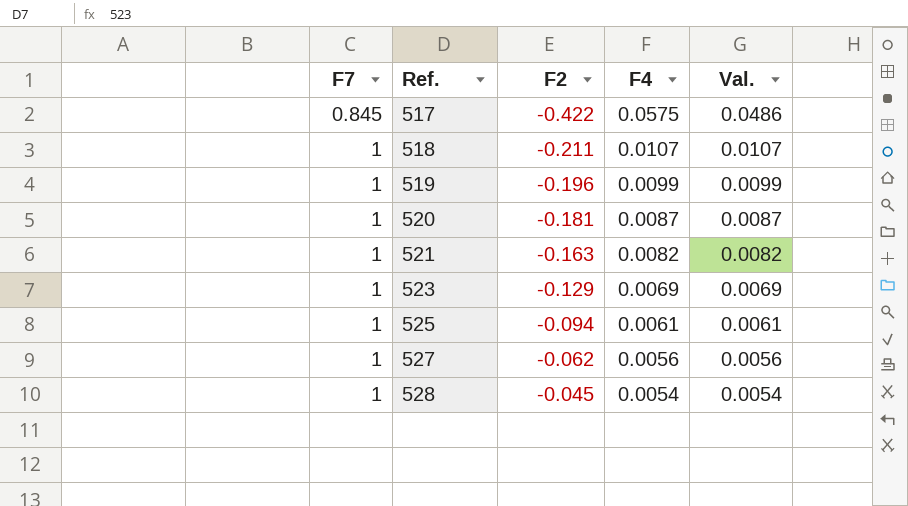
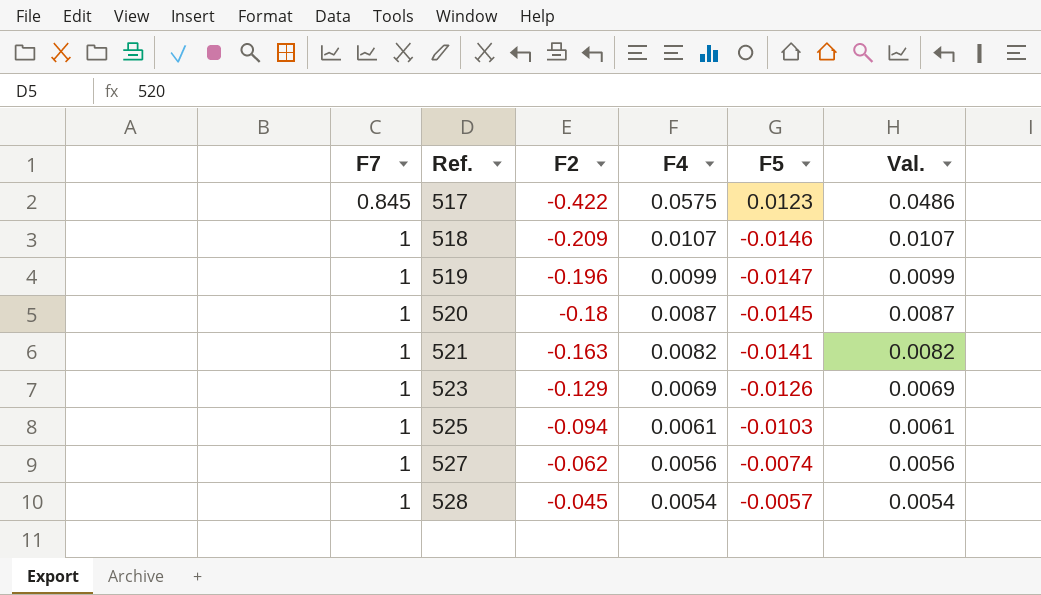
column F5 | position: none -> 5
518 | F2: -0.211 -> -0.209
520 | F2: -0.181 -> -0.18

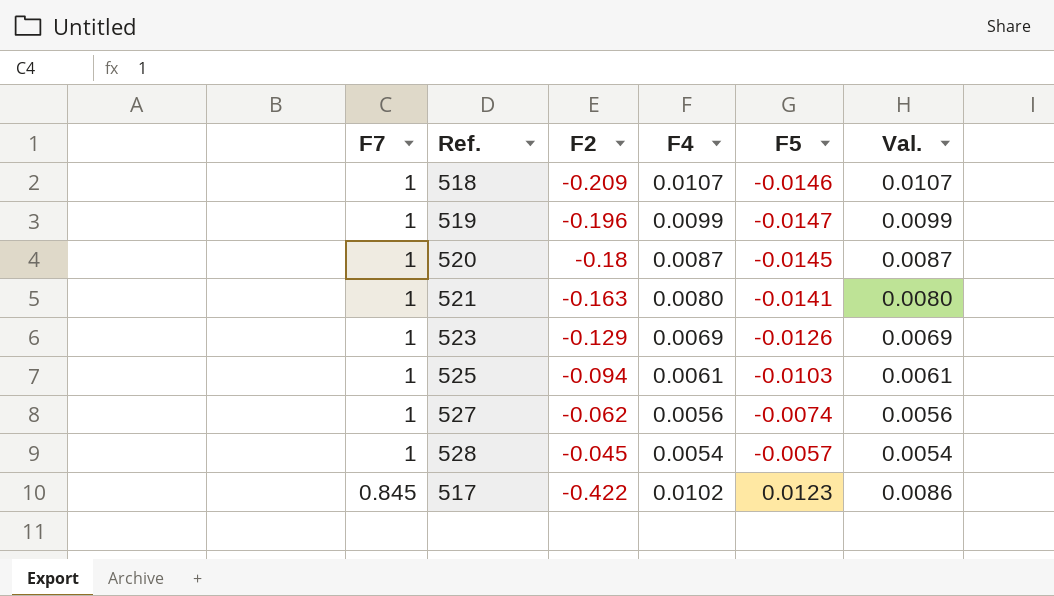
row order: F7 ascending -> F7 descending
521 | F4: 0.0082 -> 0.0080
521 | Val.: 0.0082 -> 0.0080
517 | F4: 0.0575 -> 0.0102
517 | Val.: 0.0486 -> 0.0086

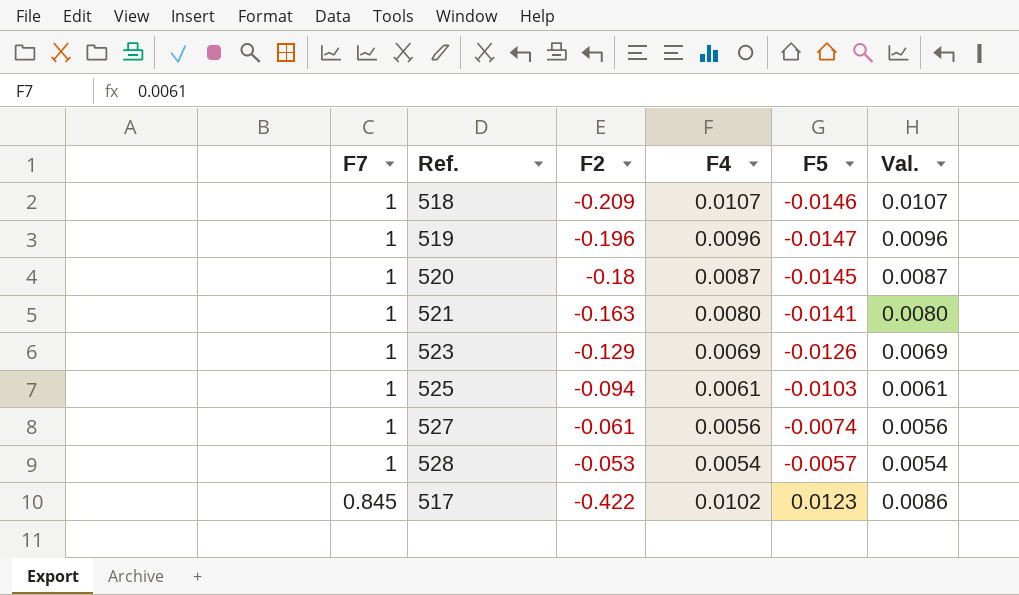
519 | F4: 0.0099 -> 0.0096
519 | Val.: 0.0099 -> 0.0096
527 | F2: -0.062 -> -0.061
528 | F2: -0.045 -> -0.053

